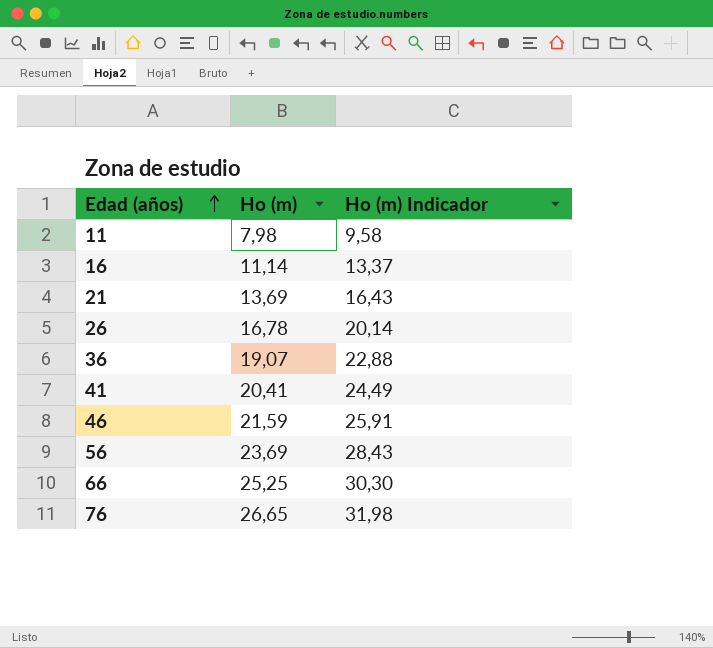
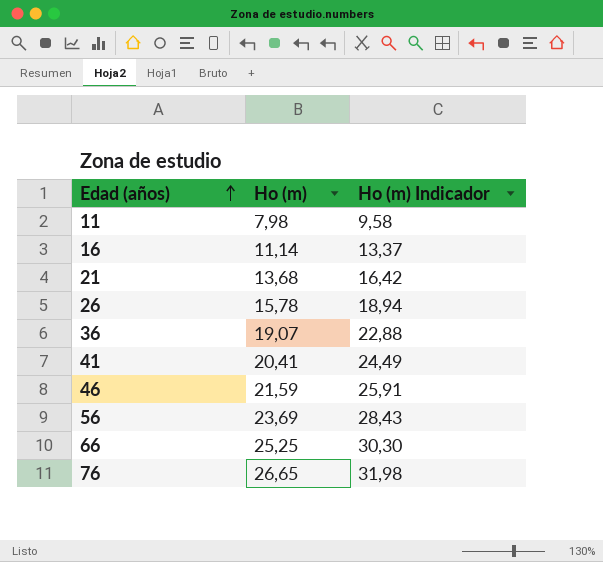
21 | Ho (m): 13,69 -> 13,68
21 | Ho (m) Indicador: 16,43 -> 16,42
26 | Ho (m): 16,78 -> 15,78
26 | Ho (m) Indicador: 20,14 -> 18,94

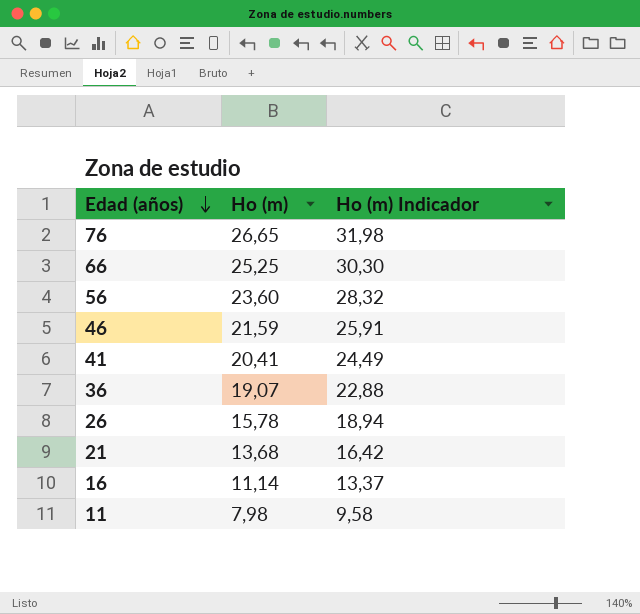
row order: Edad (años) ascending -> Edad (años) descending
56 | Ho (m): 23,69 -> 23,60
56 | Ho (m) Indicador: 28,43 -> 28,32

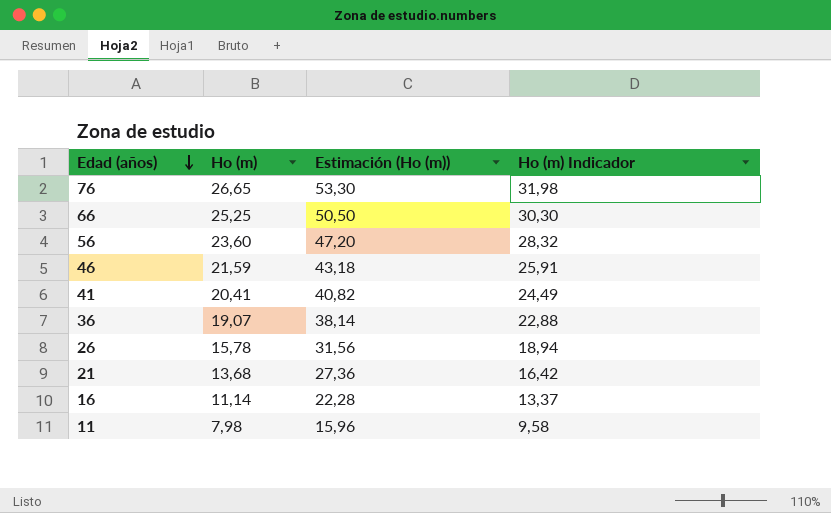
column Estimación (Ho (m)) | formula: none -> [Ho (m)] * 2

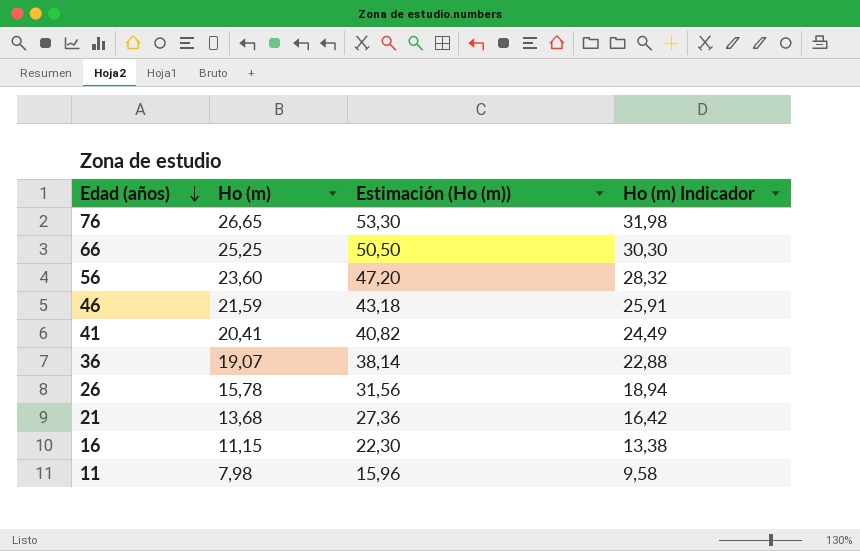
16 | Ho (m): 11,14 -> 11,15
16 | Estimación (Ho (m)): 22,28 -> 22,30
16 | Ho (m) Indicador: 13,37 -> 13,38

